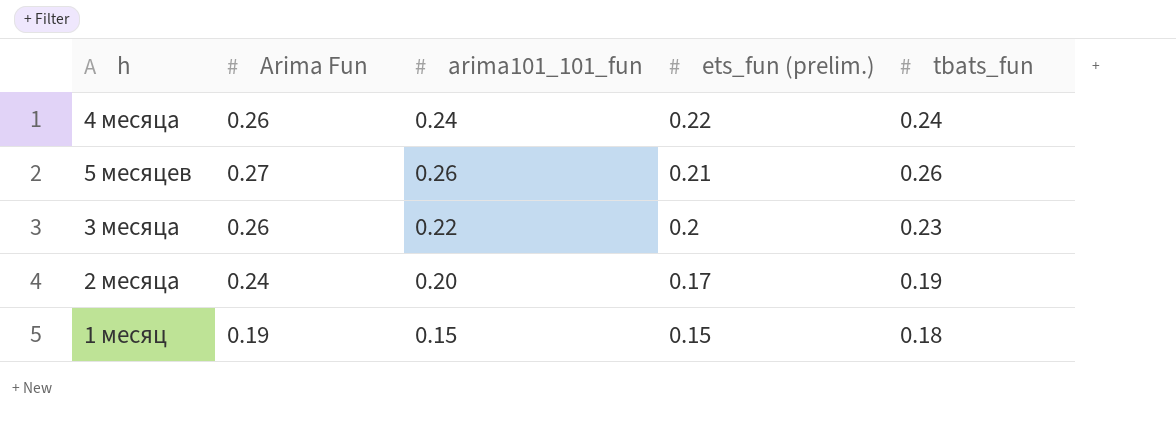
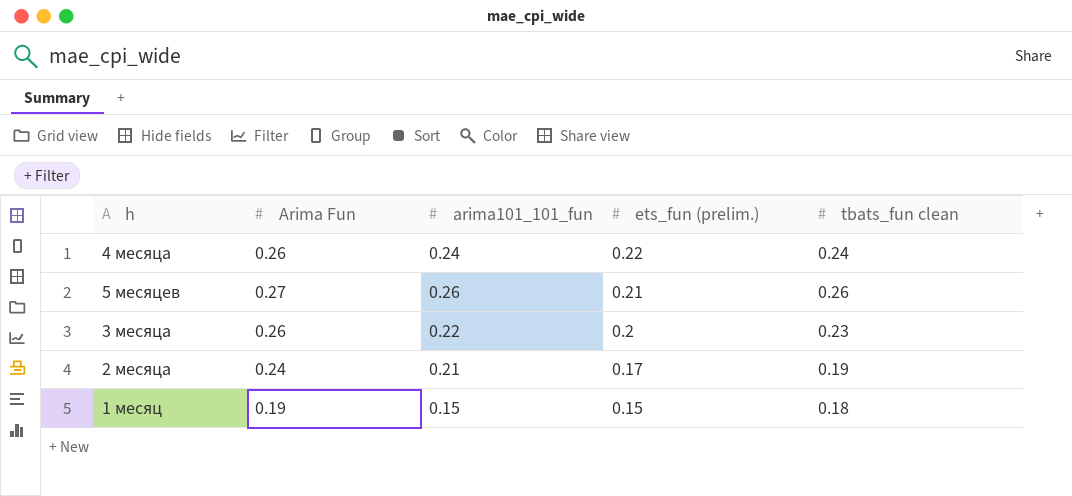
column name: tbats_fun -> tbats_fun clean
2 месяца | arima101_101_fun: 0.20 -> 0.21

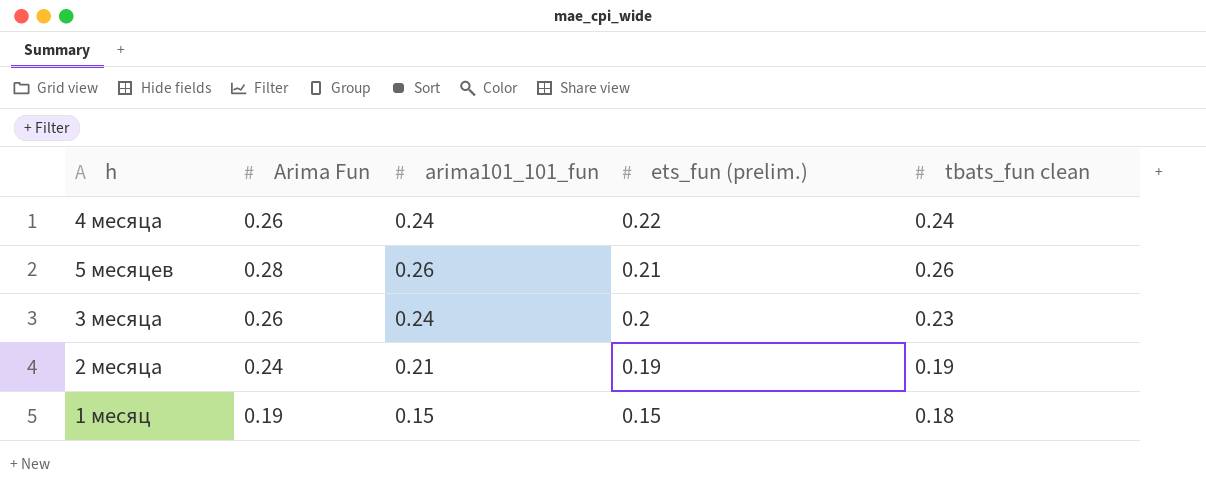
5 месяцев | Arima Fun: 0.27 -> 0.28
3 месяца | arima101_101_fun: 0.22 -> 0.24
2 месяца | ets_fun (prelim.): 0.17 -> 0.19

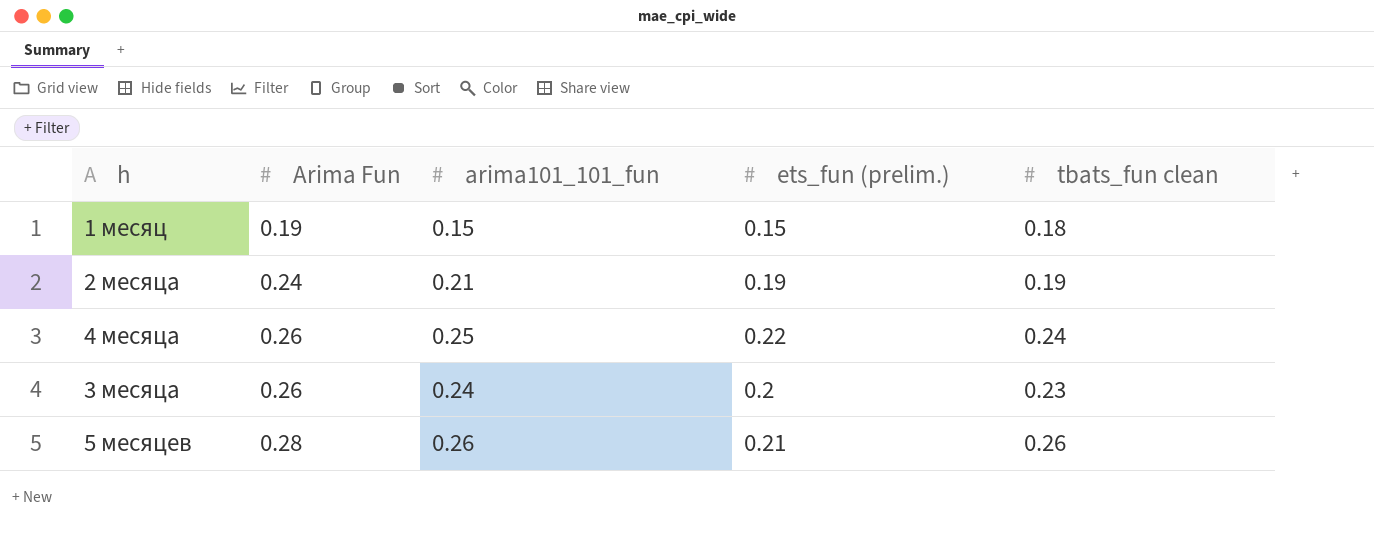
row order: ets_fun (prelim.) descending -> Arima Fun ascending
4 месяца | arima101_101_fun: 0.24 -> 0.25

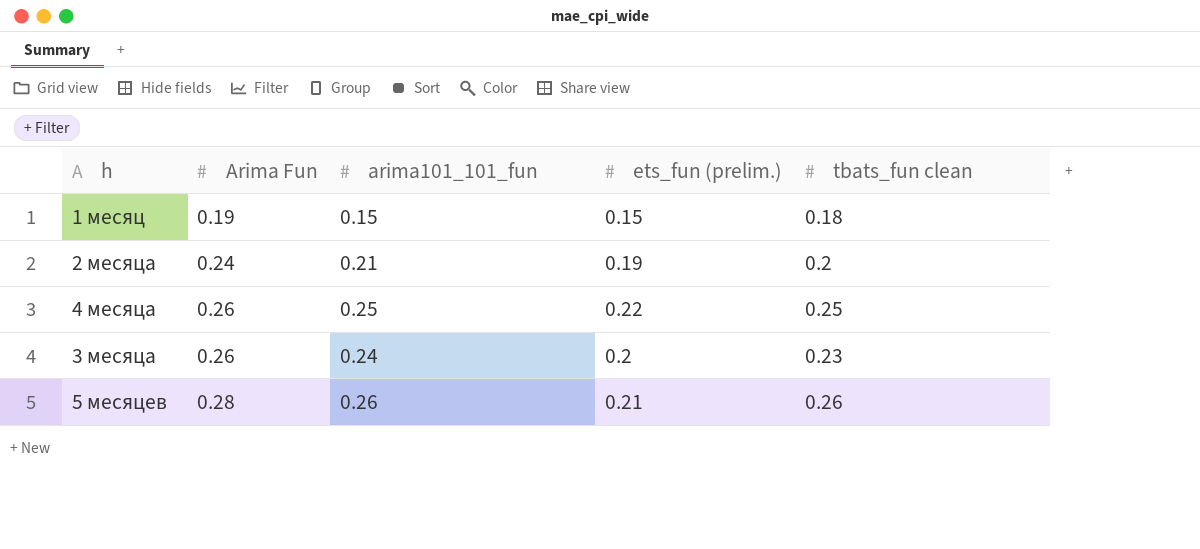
2 месяца | tbats_fun clean: 0.19 -> 0.2
4 месяца | tbats_fun clean: 0.24 -> 0.25

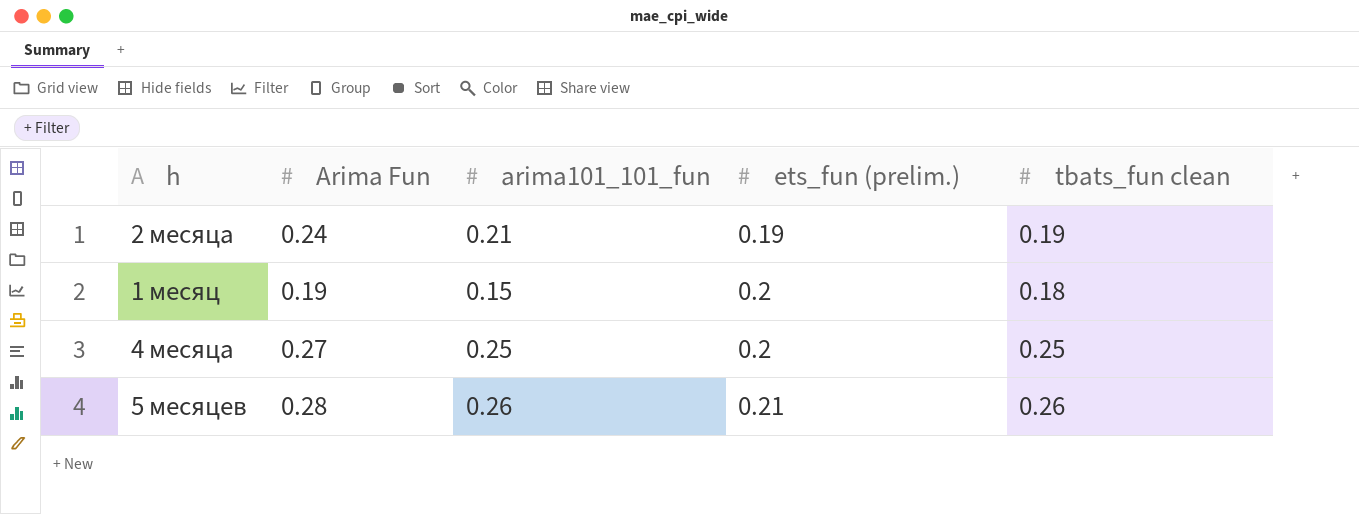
row order: Arima Fun ascending -> ets_fun (prelim.) ascending
row 3 месяца: 0.26 | 0.24 | 0.2 | 0.23 -> none
2 месяца | tbats_fun clean: 0.2 -> 0.19
1 месяц | ets_fun (prelim.): 0.15 -> 0.2
4 месяца | Arima Fun: 0.26 -> 0.27
4 месяца | ets_fun (prelim.): 0.22 -> 0.2

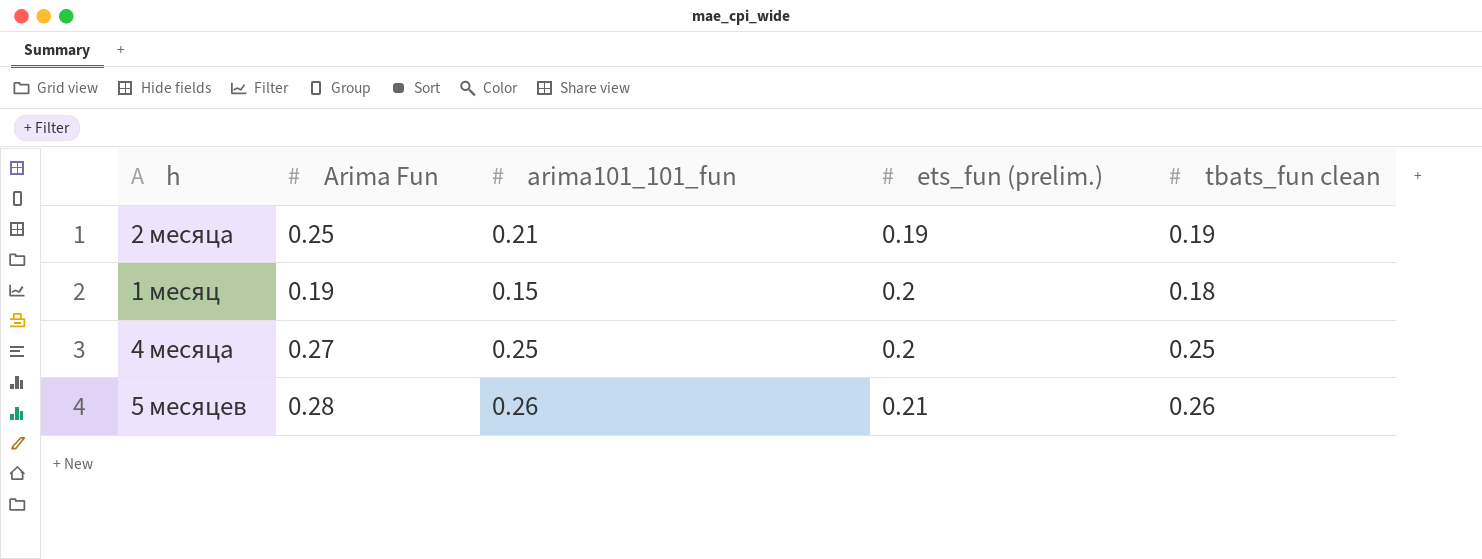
2 месяца | Arima Fun: 0.24 -> 0.25

